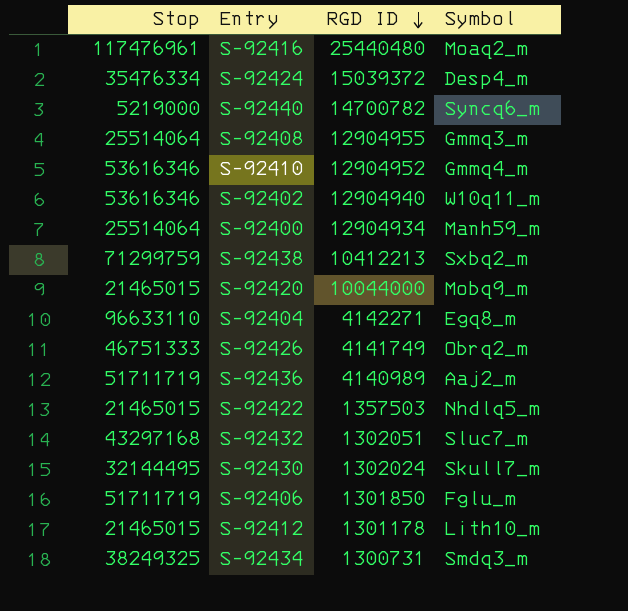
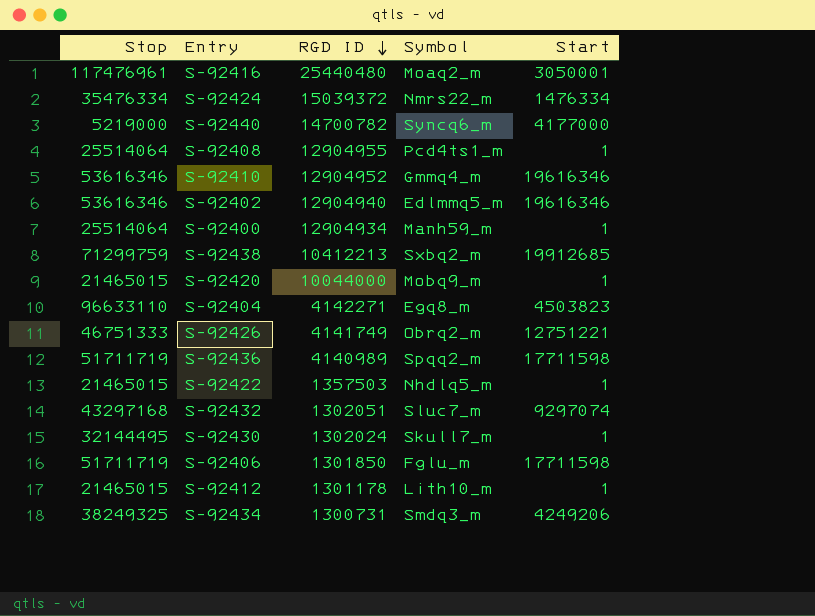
column Start | position: none -> 5
S-92424 | Symbol: Desp4_m -> Nmrs22_m
S-92408 | Symbol: Gmmq3_m -> Pcd4ts1_m
S-92402 | Symbol: W10q11_m -> Edlmmq5_m
S-92436 | Symbol: Aaj2_m -> Spqq2_m

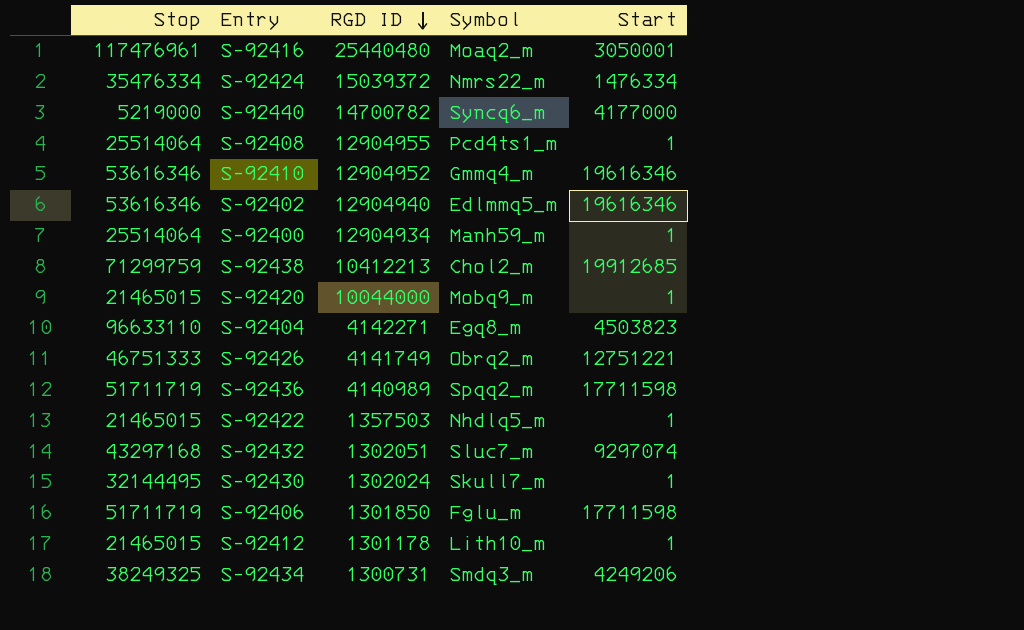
S-92438 | Symbol: Sxbq2_m -> Chol2_m

